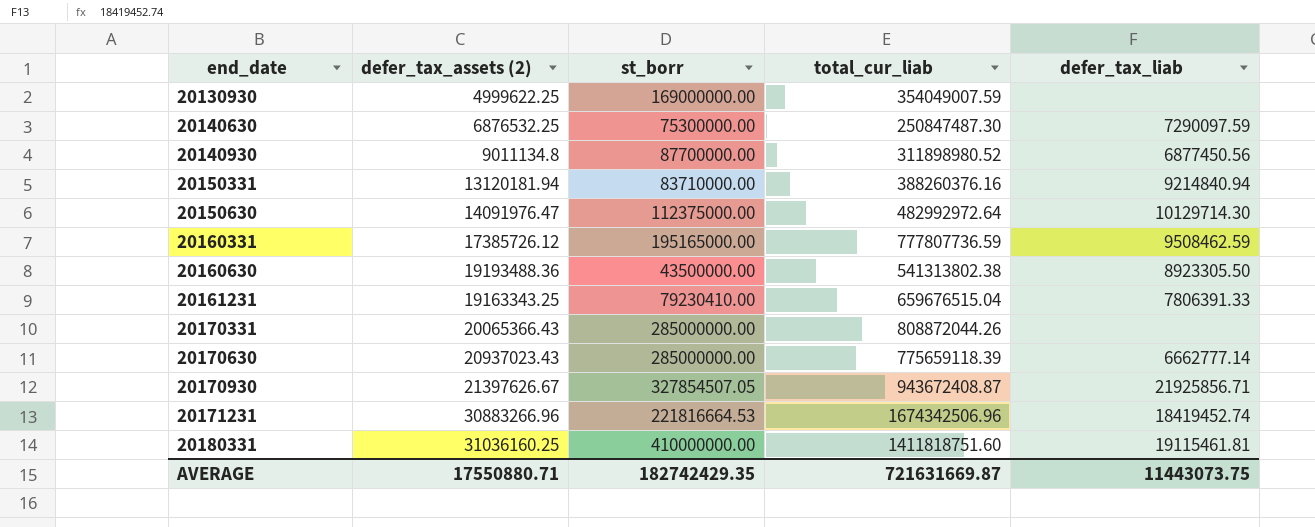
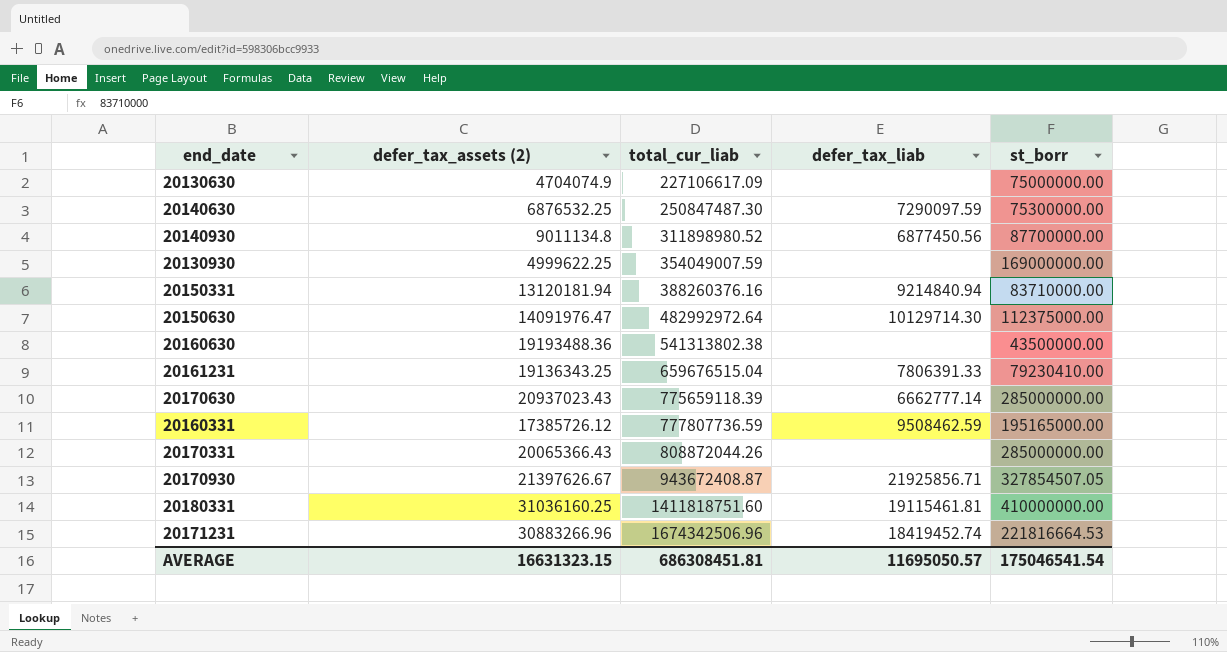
row order: end_date ascending -> total_cur_liab ascending
column st_borr | position: 3 -> 5
row 20130630: none -> 4704074.9 | 227106617.09 | none | 75000000.00
20160630 | defer_tax_liab: 8923305.50 -> none
20161231 | defer_tax_assets (2): 19163343.25 -> 19136343.25
AVERAGE | defer_tax_assets (2): 17550880.71 -> 16631323.15
AVERAGE | total_cur_liab: 721631669.87 -> 686308451.81
AVERAGE | defer_tax_liab: 11443073.75 -> 11695050.57
AVERAGE | st_borr: 182742429.35 -> 175046541.54

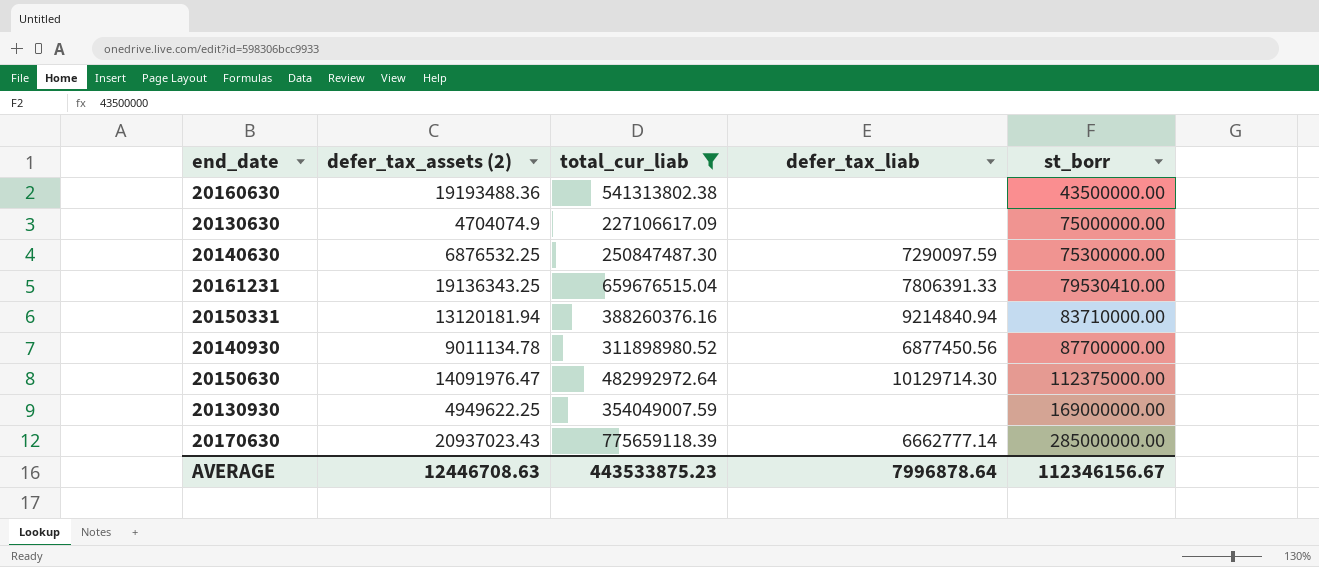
filter: none -> total_cur_liab <= 775659118.39
row order: total_cur_liab ascending -> st_borr ascending
20161231 | st_borr: 79230410.00 -> 79530410.00
20140930 | defer_tax_assets (2): 9011134.8 -> 9011134.78
20130930 | defer_tax_assets (2): 4999622.25 -> 4949622.25
AVERAGE | defer_tax_assets (2): 16631323.15 -> 12446708.63
AVERAGE | total_cur_liab: 686308451.81 -> 443533875.23
AVERAGE | defer_tax_liab: 11695050.57 -> 7996878.64
AVERAGE | st_borr: 175046541.54 -> 112346156.67

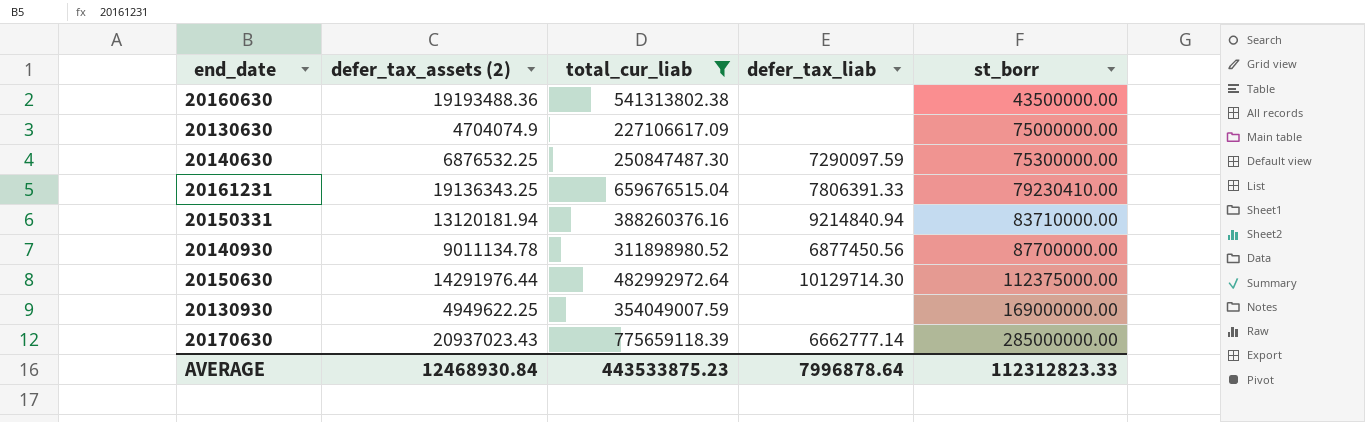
20161231 | st_borr: 79530410.00 -> 79230410.00
20150630 | defer_tax_assets (2): 14091976.47 -> 14291976.44
AVERAGE | defer_tax_assets (2): 12446708.63 -> 12468930.84
AVERAGE | st_borr: 112346156.67 -> 112312823.33

